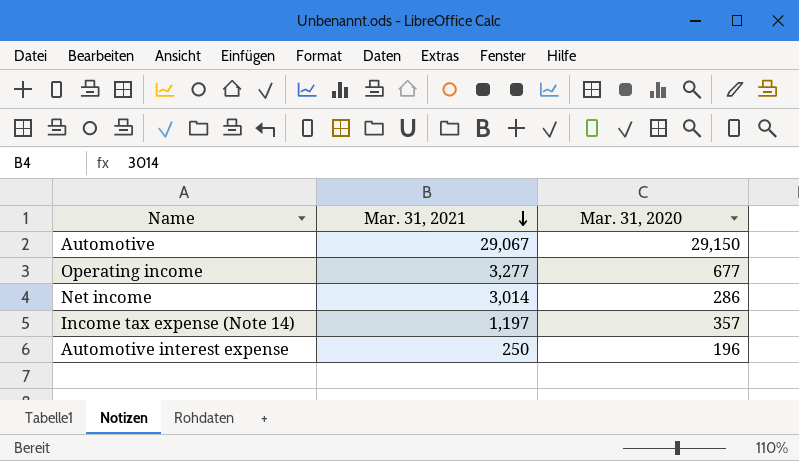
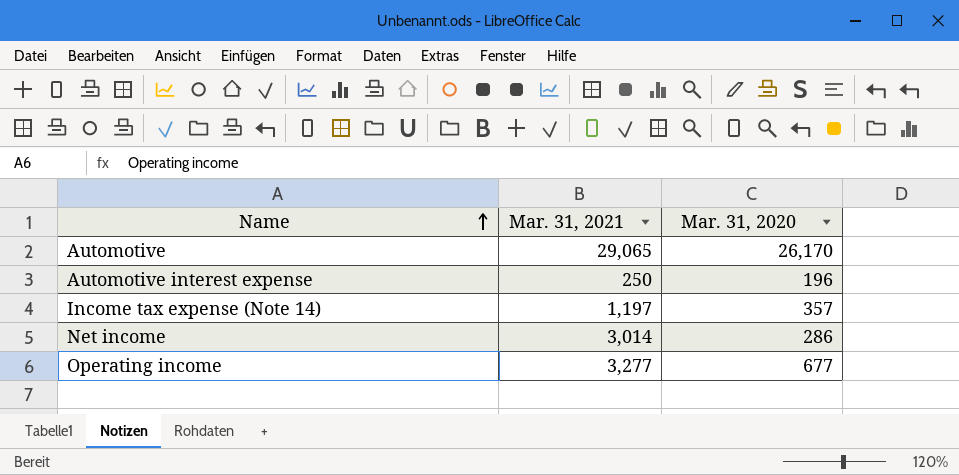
row order: Mar. 31, 2021 descending -> Name ascending
Automotive | Mar. 31, 2021: 29,067 -> 29,065
Automotive | Mar. 31, 2020: 29,150 -> 26,170

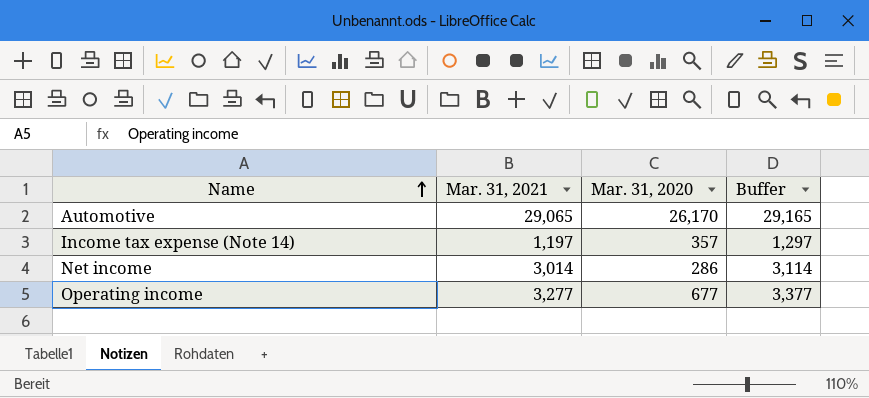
column Buffer | formula: none -> [Mar. 31, 2021] + 100
row Automotive interest expense: 250 | 196 -> none

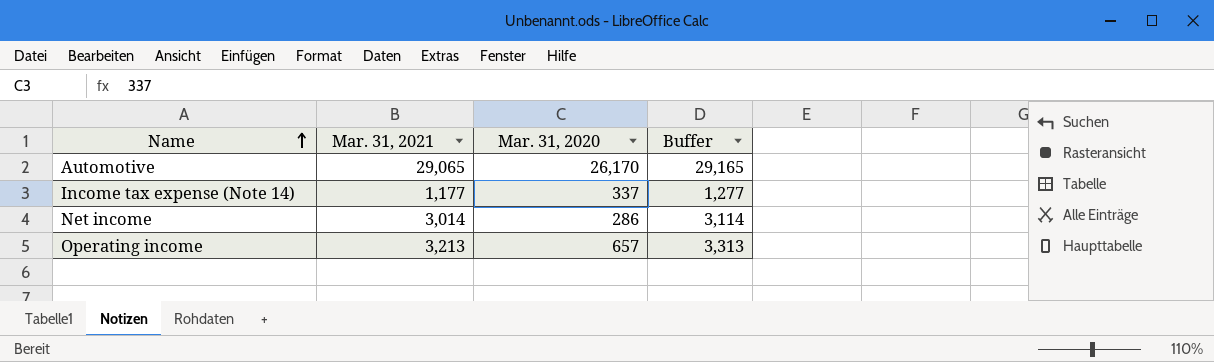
Income tax expense (Note 14) | Mar. 31, 2021: 1,197 -> 1,177
Income tax expense (Note 14) | Mar. 31, 2020: 357 -> 337
Income tax expense (Note 14) | Buffer: 1,297 -> 1,277
Operating income | Mar. 31, 2021: 3,277 -> 3,213
Operating income | Mar. 31, 2020: 677 -> 657
Operating income | Buffer: 3,377 -> 3,313

